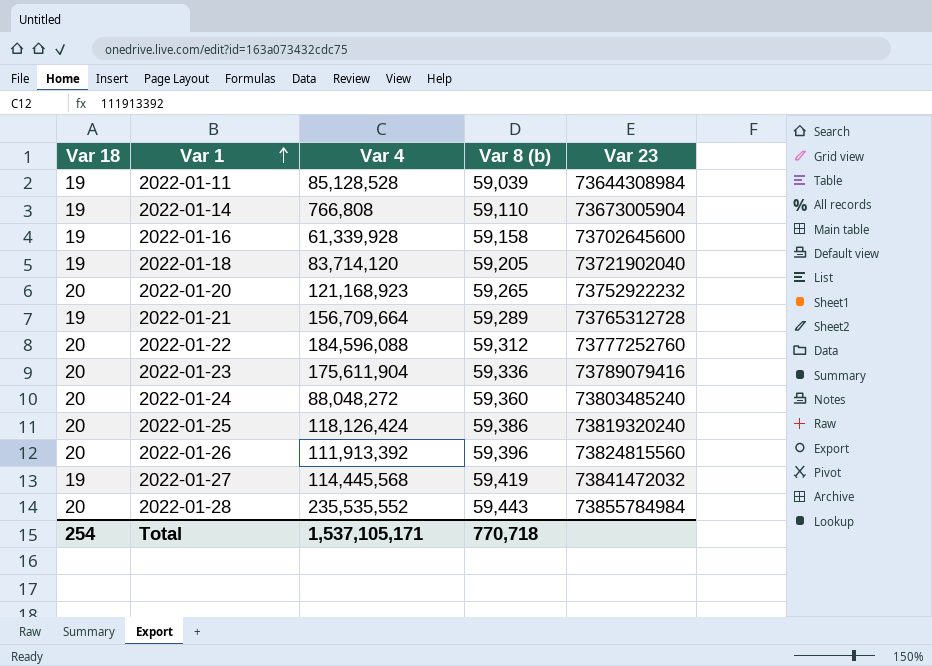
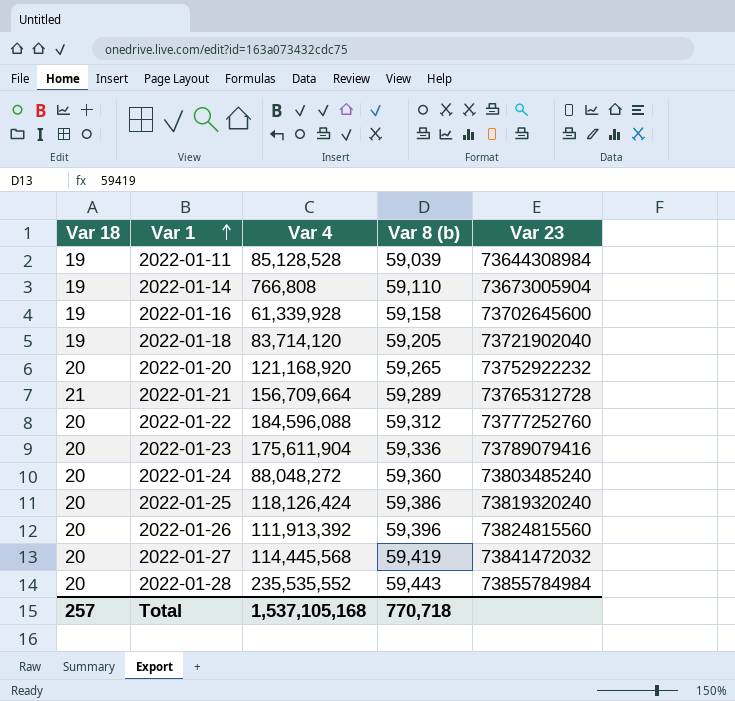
2022-01-20 | Var 4: 121,168,923 -> 121,168,920
2022-01-21 | Var 18: 19 -> 21
2022-01-27 | Var 18: 19 -> 20
Total | Var 18: 254 -> 257
Total | Var 4: 1,537,105,171 -> 1,537,105,168

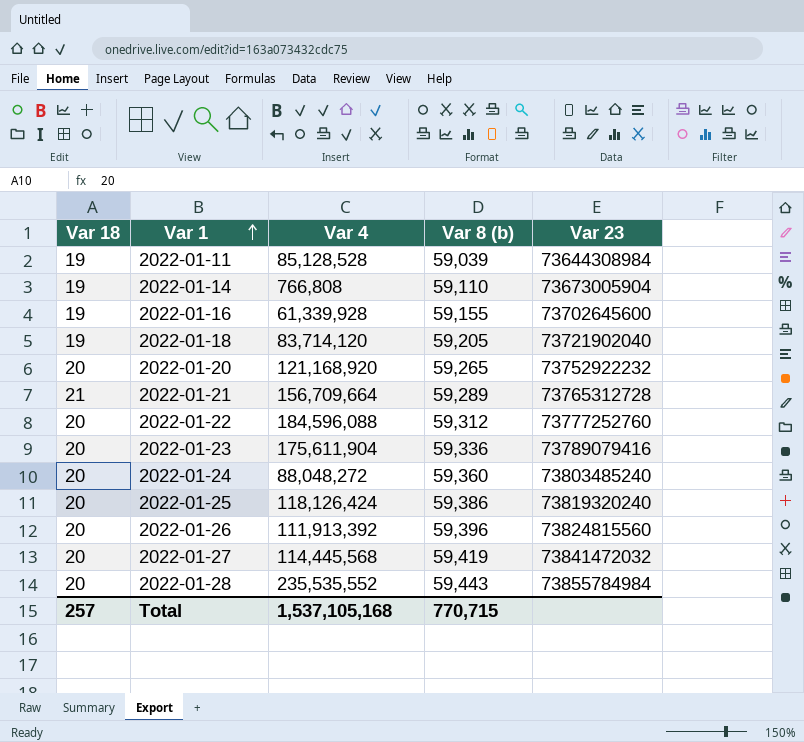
2022-01-16 | Var 8 (b): 59,158 -> 59,155
Total | Var 8 (b): 770,718 -> 770,715

